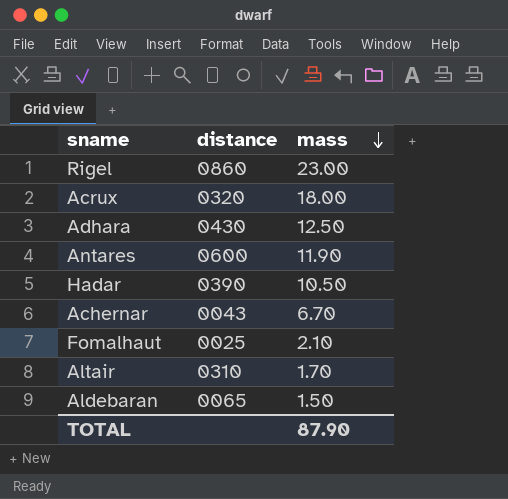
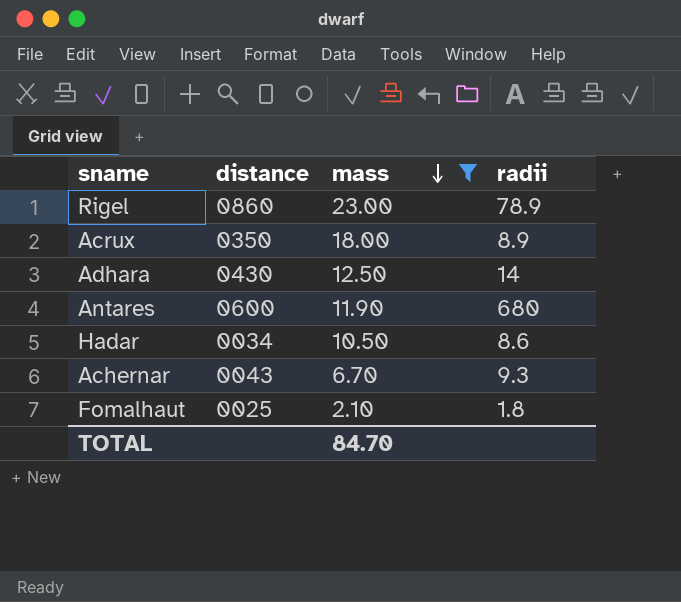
filter: none -> mass >= 2.10
column radii | position: none -> 4
Acrux | distance: 0320 -> 0350
Hadar | distance: 0390 -> 0034
TOTAL | mass: 87.90 -> 84.70

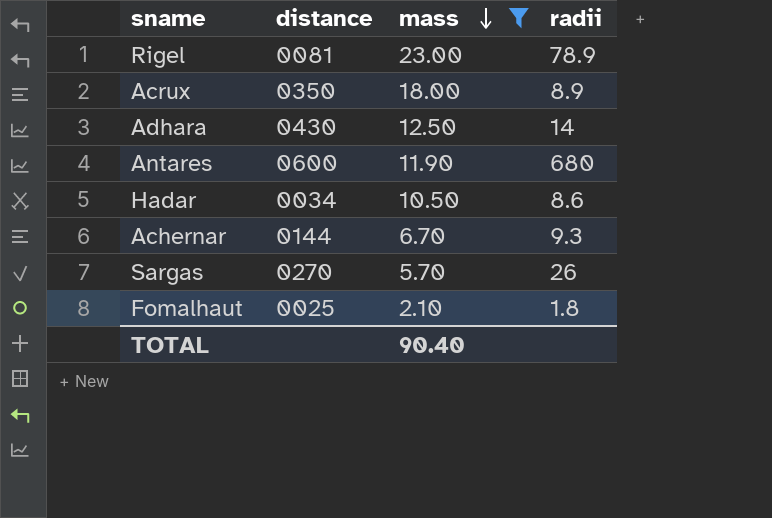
Rigel | distance: 0860 -> 0081
Achernar | distance: 0043 -> 0144
row Sargas: none -> 0270 | 5.70 | 26
TOTAL | mass: 84.70 -> 90.40

